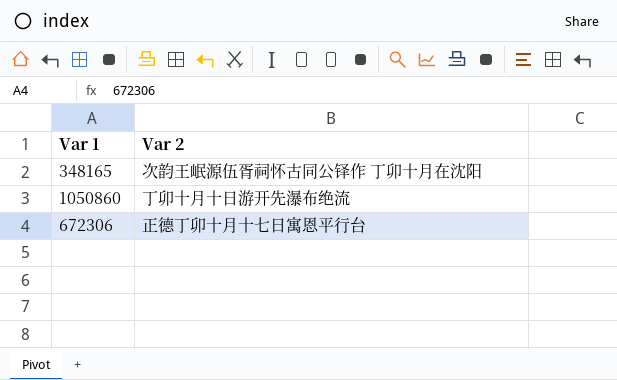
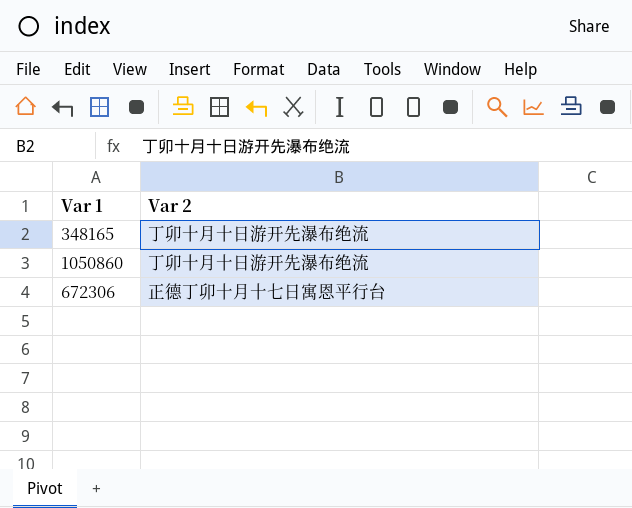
348165 | Var 2: 次韵王岷源伍胥祠怀古同公铎作 丁卯十月在沈阳 -> 丁卯十月十日游开先瀑布绝流

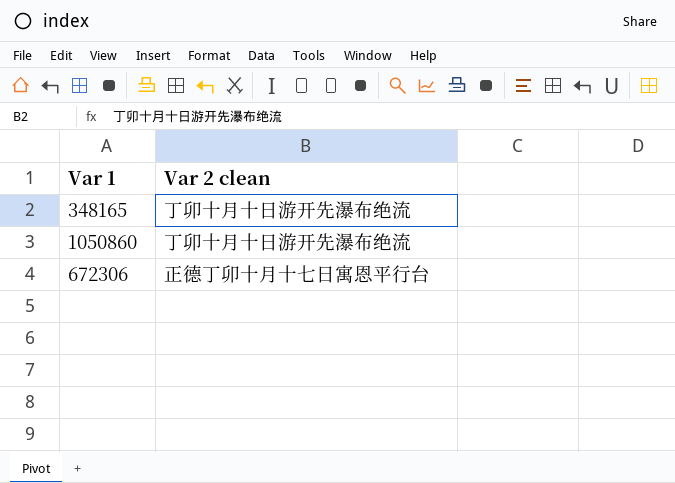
column name: Var 2 -> Var 2 clean

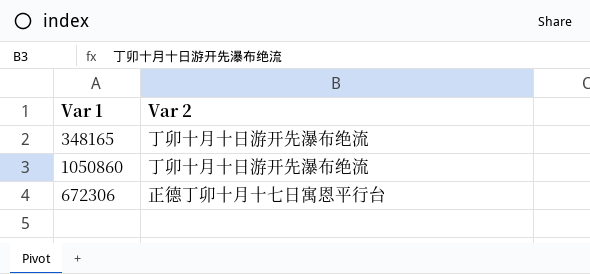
column name: Var 2 clean -> Var 2

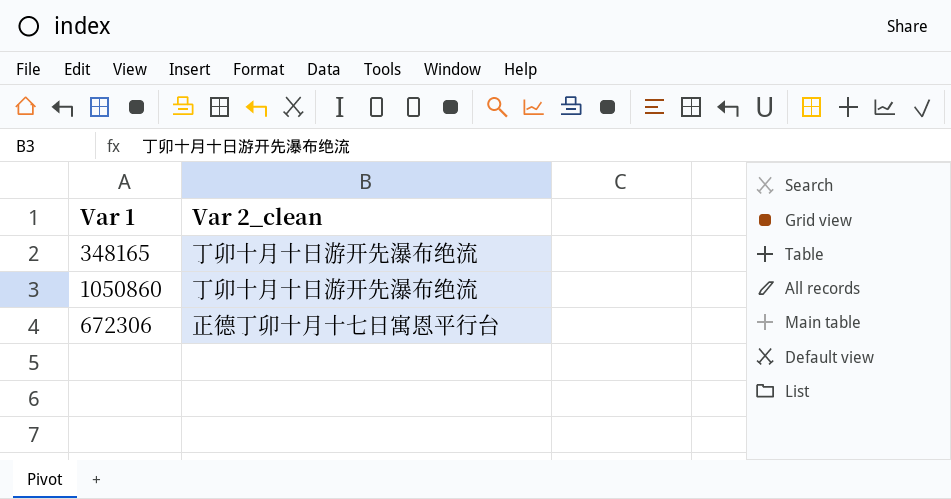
column name: Var 2 -> Var 2_clean

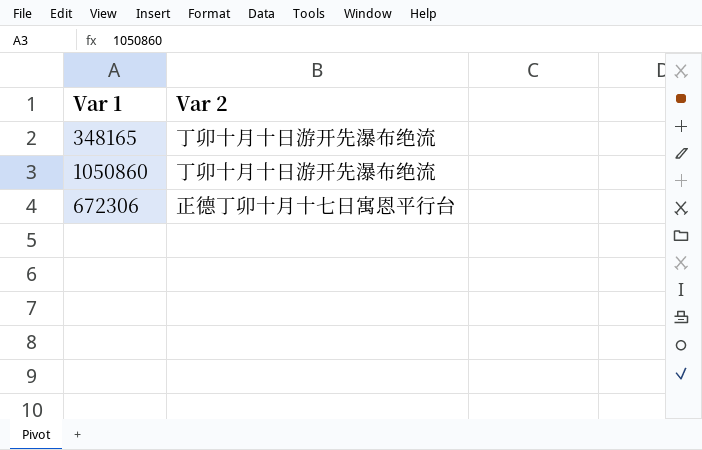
column name: Var 2_clean -> Var 2

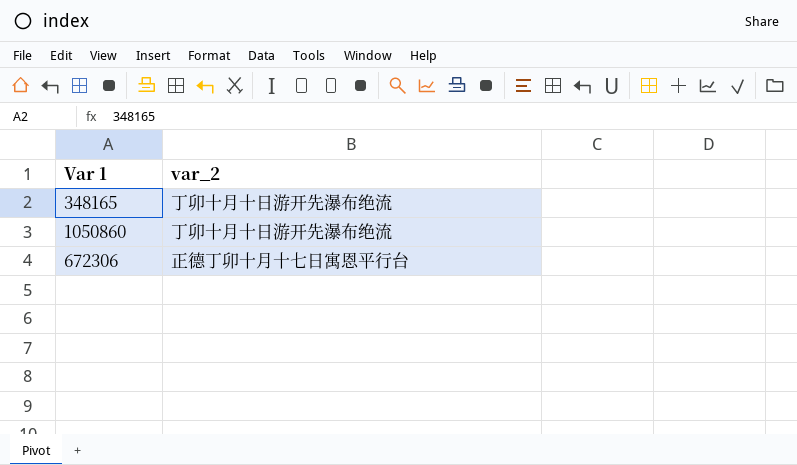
column name: Var 2 -> var_2

